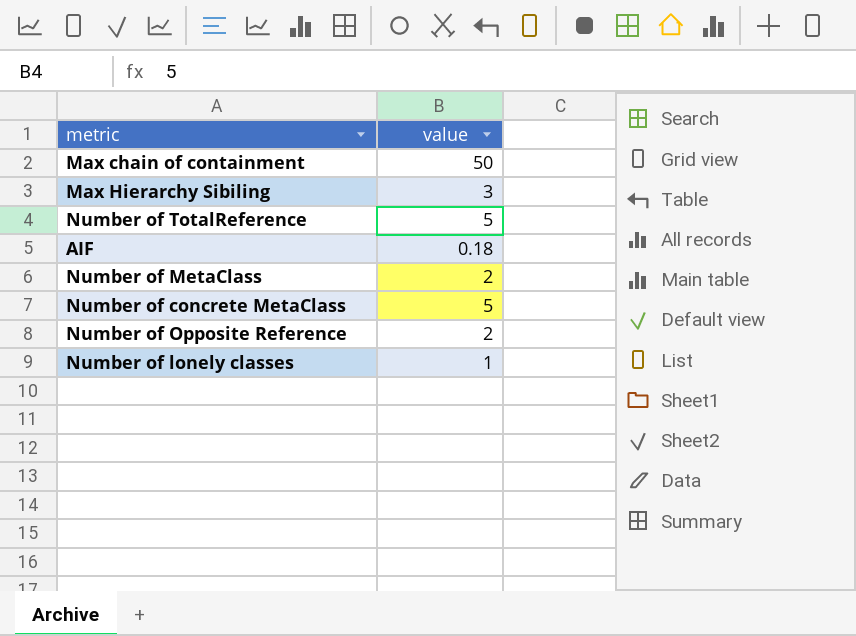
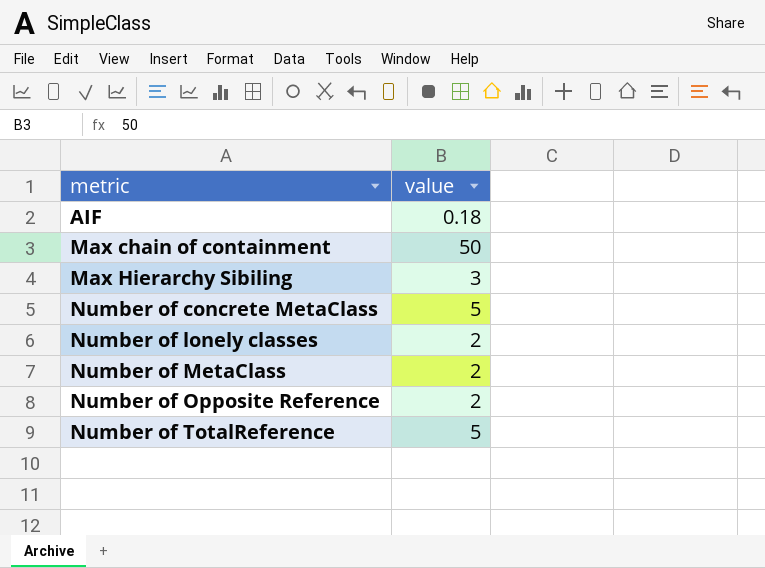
row order: none -> metric ascending
Number of lonely classes | value: 1 -> 2

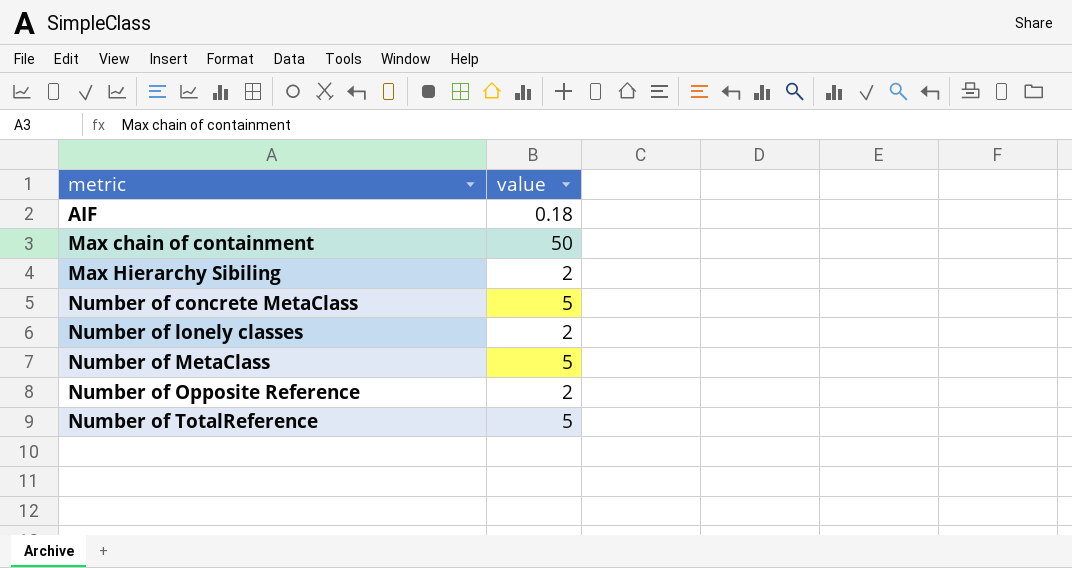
Max Hierarchy Sibiling | value: 3 -> 2
Number of MetaClass | value: 2 -> 5

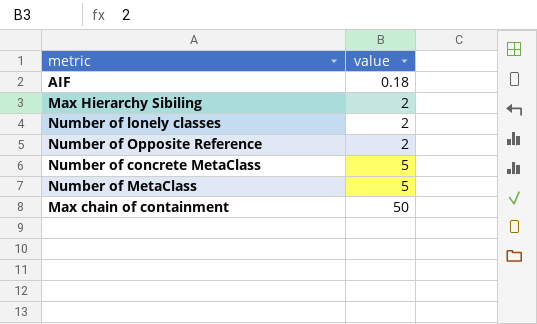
row order: metric ascending -> value ascending
row Number of TotalReference: 5 -> none

